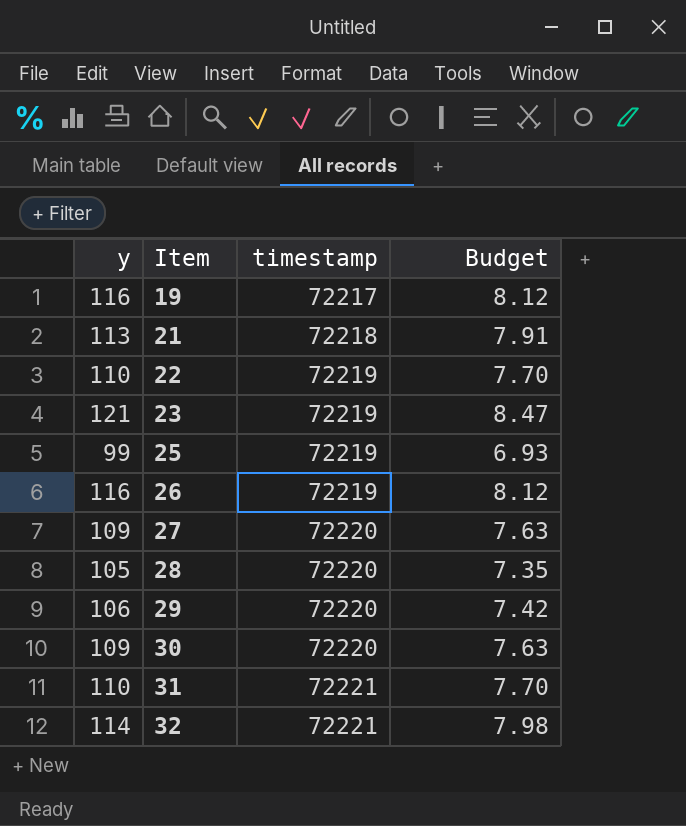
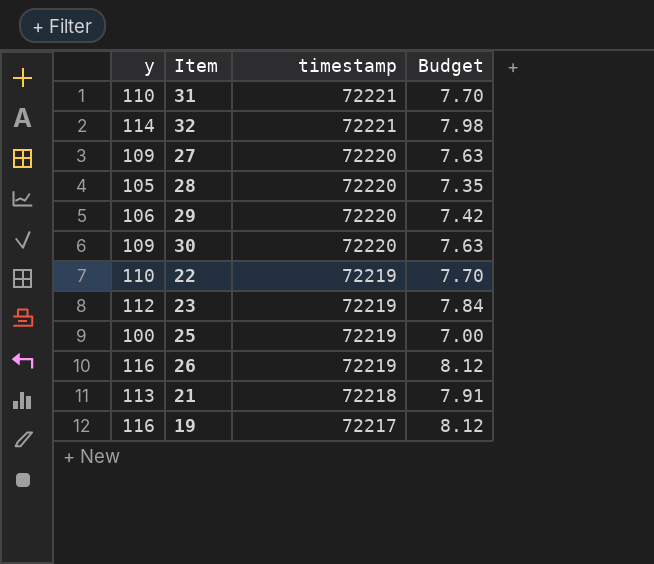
row order: Item ascending -> timestamp descending
23 | y: 121 -> 112
23 | Budget: 8.47 -> 7.84
25 | y: 99 -> 100
25 | Budget: 6.93 -> 7.00

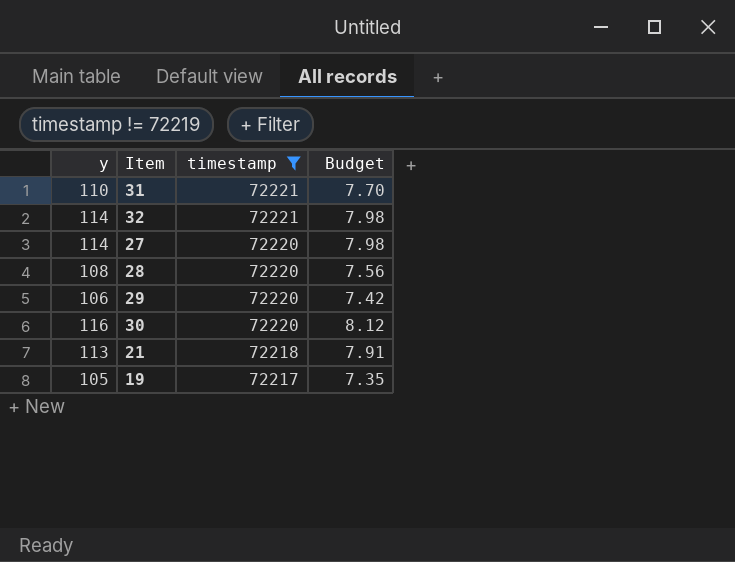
filter: none -> timestamp != 72219
27 | y: 109 -> 114
27 | Budget: 7.63 -> 7.98
28 | y: 105 -> 108
28 | Budget: 7.35 -> 7.56
30 | y: 109 -> 116
30 | Budget: 7.63 -> 8.12
19 | y: 116 -> 105
19 | Budget: 8.12 -> 7.35

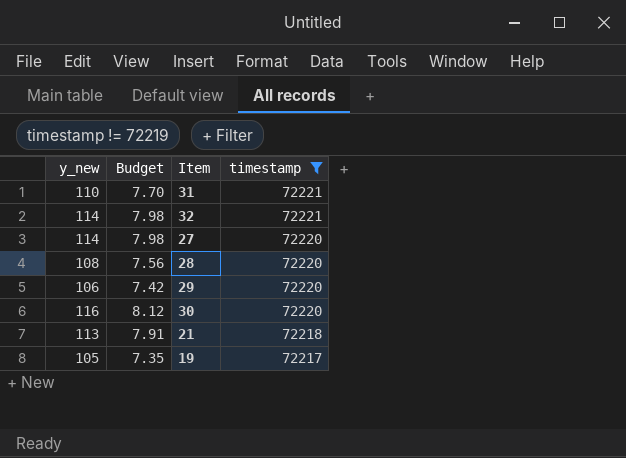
column name: y -> y_new
column Budget | position: 4 -> 2

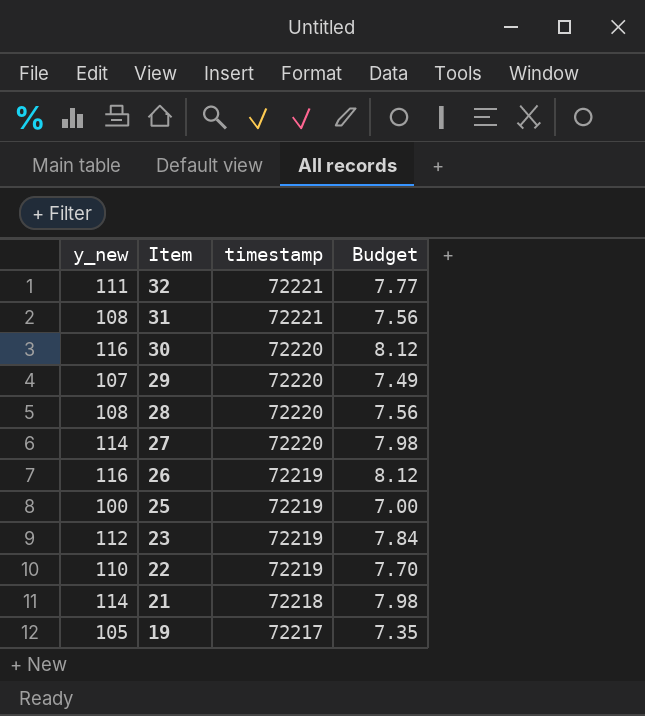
filter: timestamp != 72219 -> none
row order: timestamp descending -> Item descending
column Budget | position: 2 -> 4
32 | y_new: 114 -> 111
32 | Budget: 7.98 -> 7.77
31 | y_new: 110 -> 108
31 | Budget: 7.70 -> 7.56
29 | y_new: 106 -> 107
29 | Budget: 7.42 -> 7.49
21 | y_new: 113 -> 114
21 | Budget: 7.91 -> 7.98

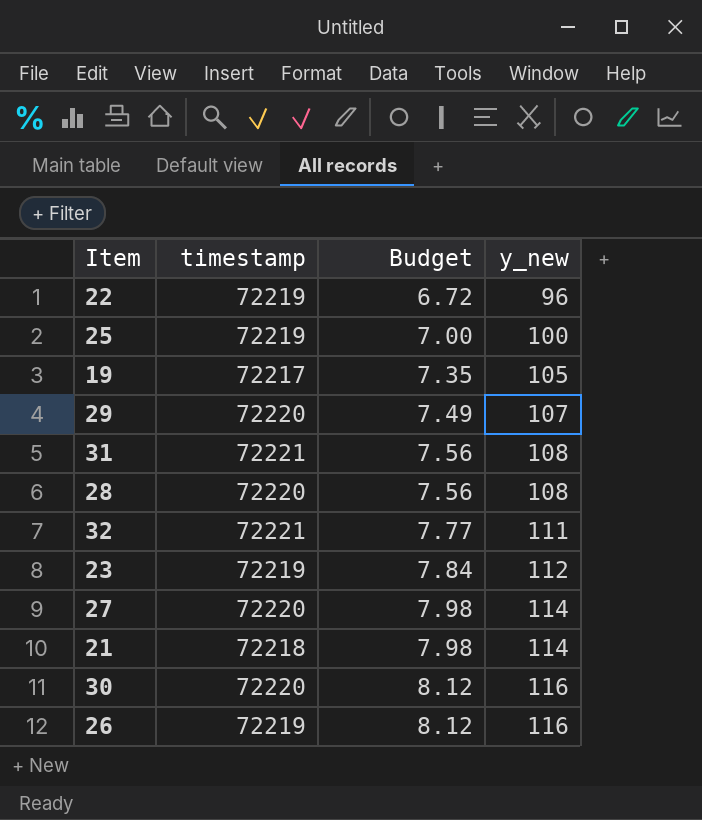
row order: Item descending -> Budget ascending
column y_new | position: 1 -> 4
22 | Budget: 7.70 -> 6.72
22 | y_new: 110 -> 96

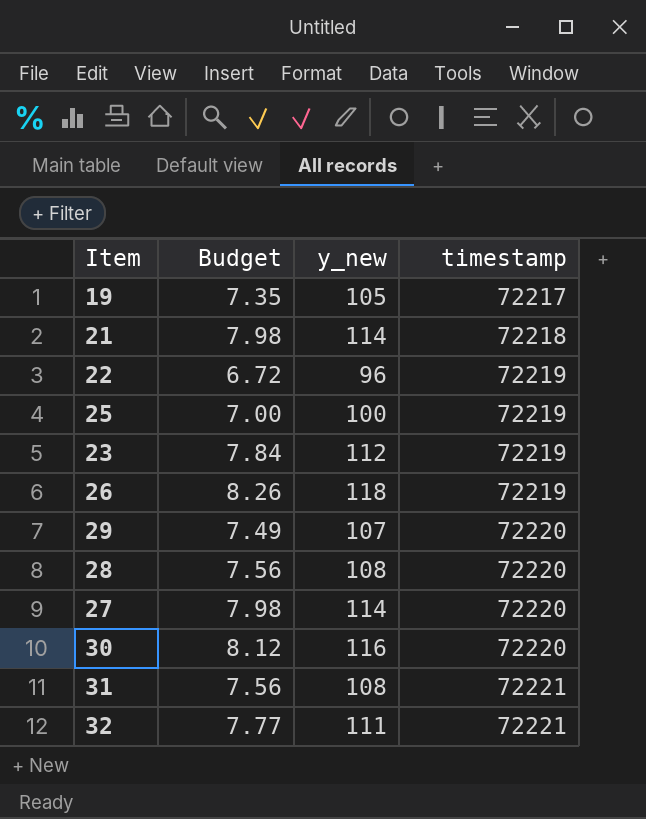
row order: Budget ascending -> timestamp ascending
column timestamp | position: 2 -> 4
26 | Budget: 8.12 -> 8.26
26 | y_new: 116 -> 118

